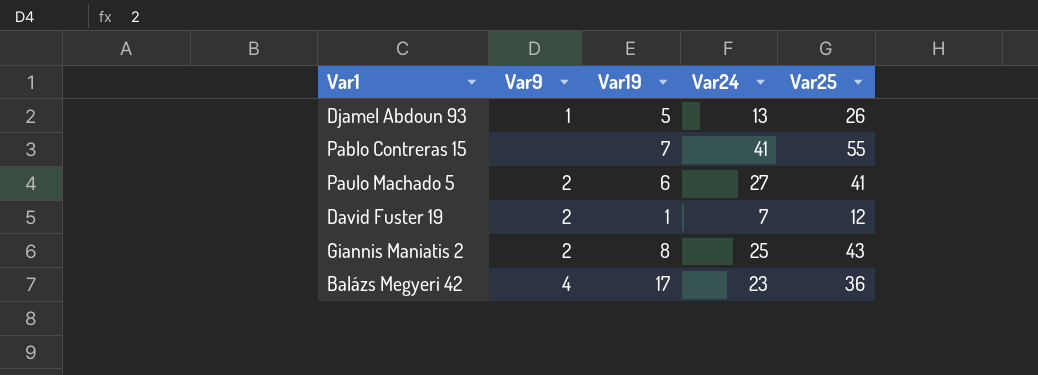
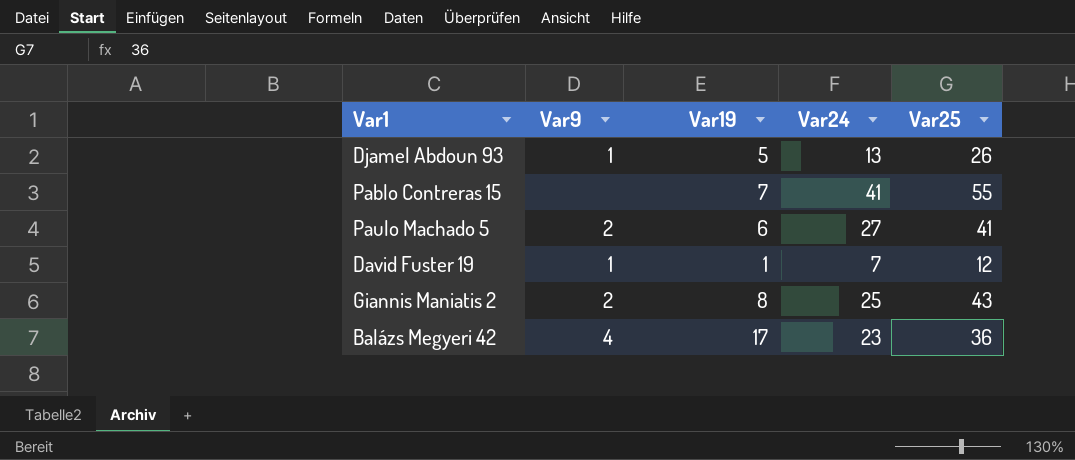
David Fuster 19 | Var9: 2 -> 1

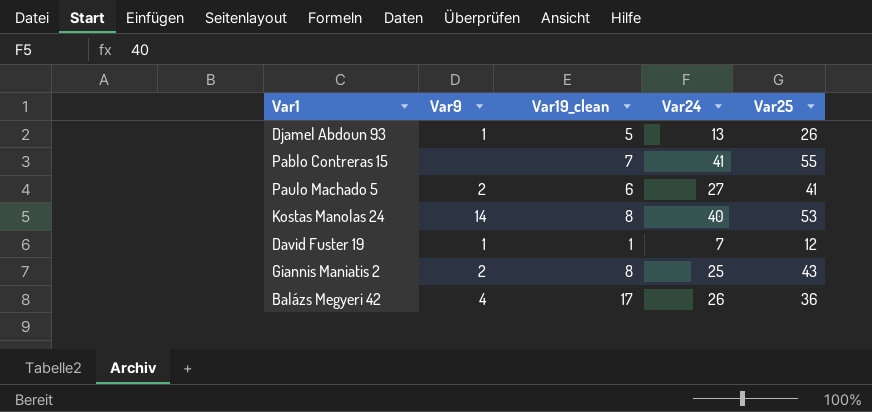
column name: Var19 -> Var19_clean
row Kostas Manolas 24: none -> 14 | 8 | 40 | 53
Balázs Megyeri 42 | Var24: 23 -> 26

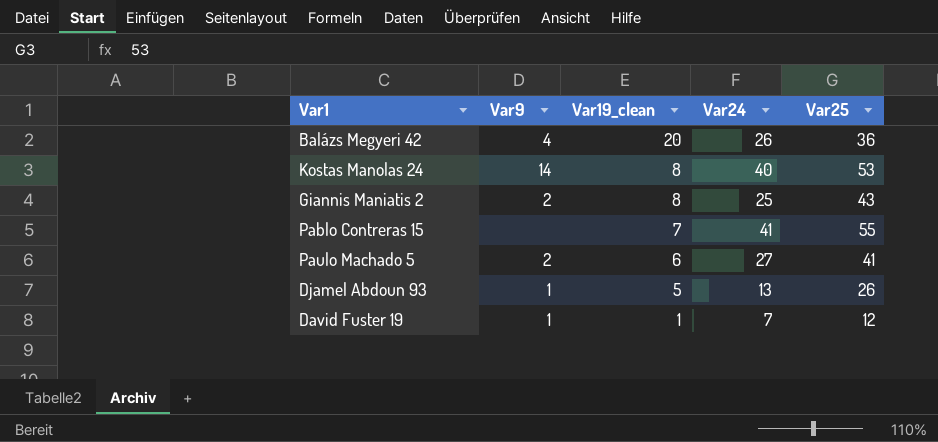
row order: none -> Var19_clean descending
Balázs Megyeri 42 | Var19_clean: 17 -> 20

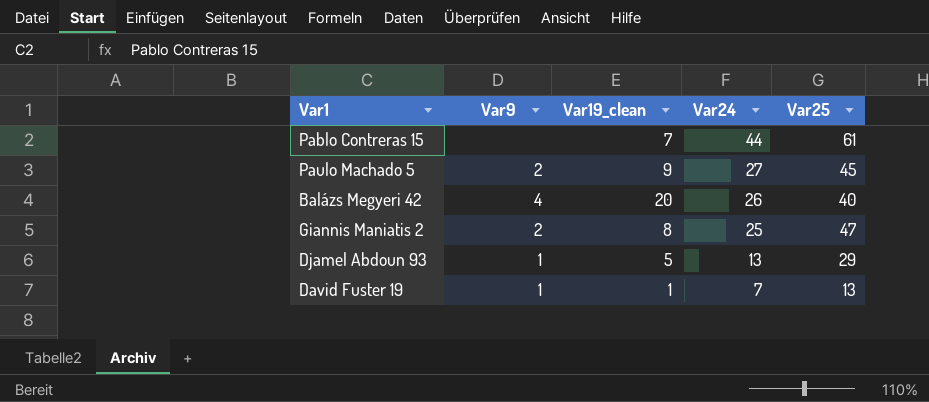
row order: Var19_clean descending -> Var24 descending
row Kostas Manolas 24: 14 | 8 | 40 | 53 -> none
Pablo Contreras 15 | Var24: 41 -> 44
Pablo Contreras 15 | Var25: 55 -> 61
Paulo Machado 5 | Var19_clean: 6 -> 9
Paulo Machado 5 | Var25: 41 -> 45
Balázs Megyeri 42 | Var25: 36 -> 40
Giannis Maniatis 2 | Var25: 43 -> 47
Djamel Abdoun 93 | Var25: 26 -> 29
David Fuster 19 | Var25: 12 -> 13

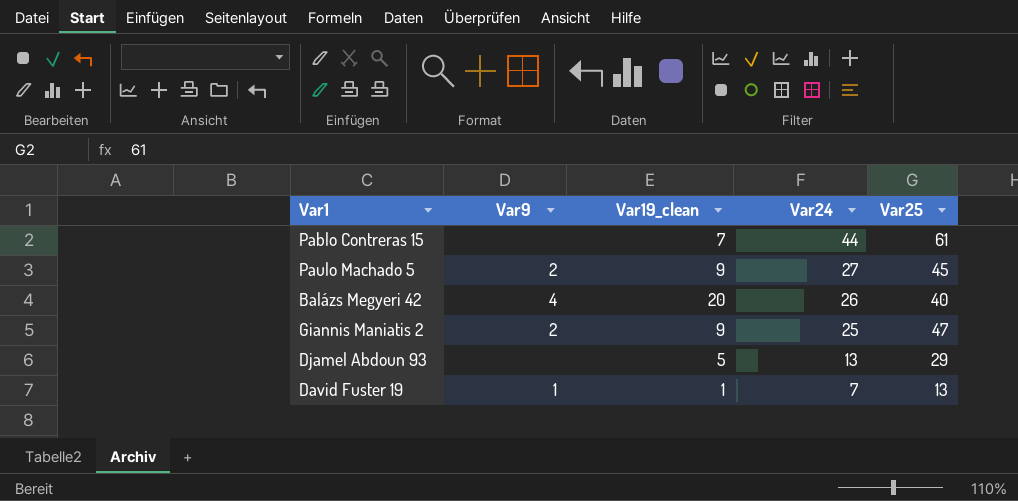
Giannis Maniatis 2 | Var19_clean: 8 -> 9
Djamel Abdoun 93 | Var9: 1 -> none

